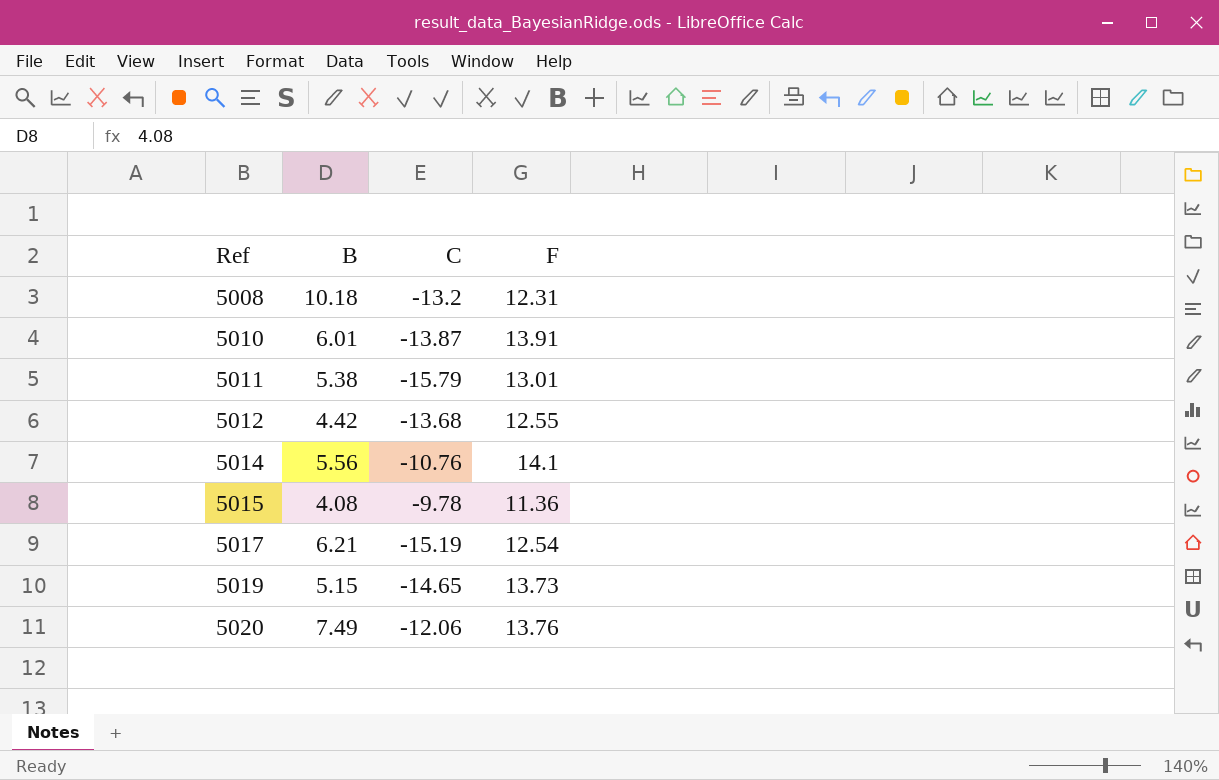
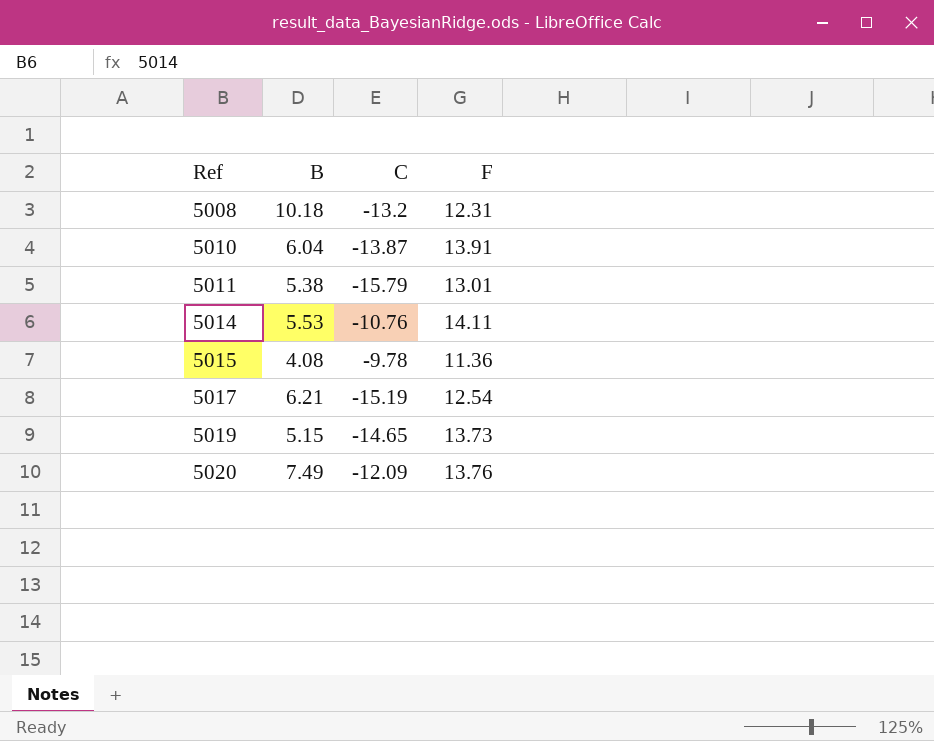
row 5012: 4.42 | -13.68 | 12.55 -> none
5010 | B: 6.01 -> 6.04
5014 | B: 5.56 -> 5.53
5014 | F: 14.1 -> 14.11
5020 | C: -12.06 -> -12.09

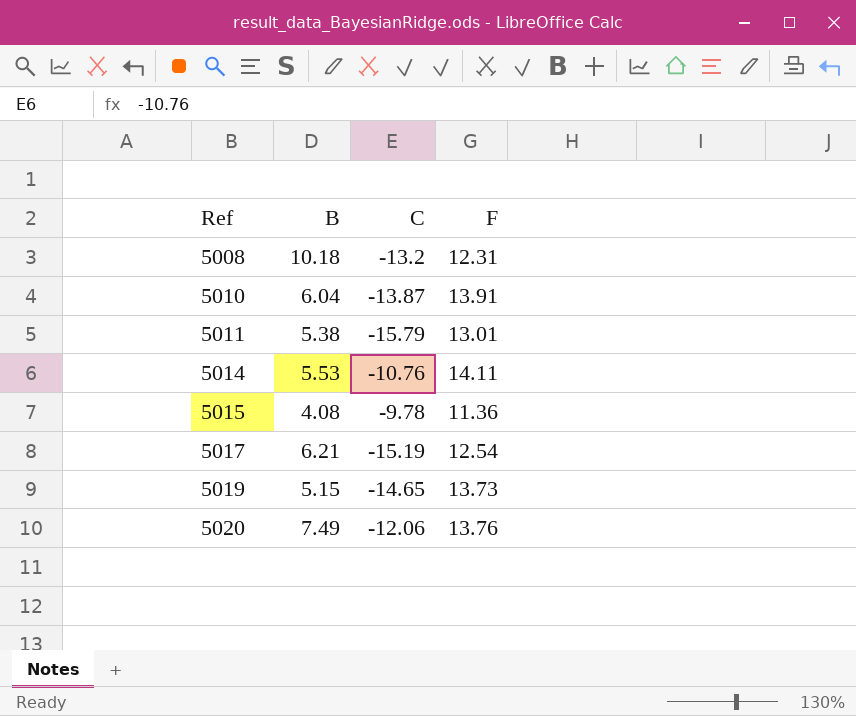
5020 | C: -12.09 -> -12.06

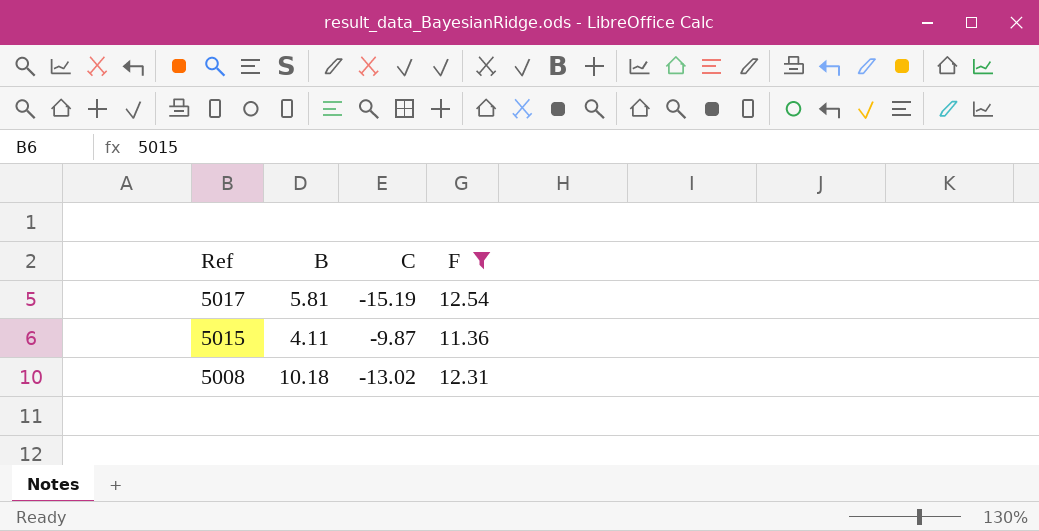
filter: none -> F <= 12.54
row order: Ref ascending -> Ref descending
5017 | B: 6.21 -> 5.81
5015 | B: 4.08 -> 4.11
5015 | C: -9.78 -> -9.87
5008 | C: -13.2 -> -13.02

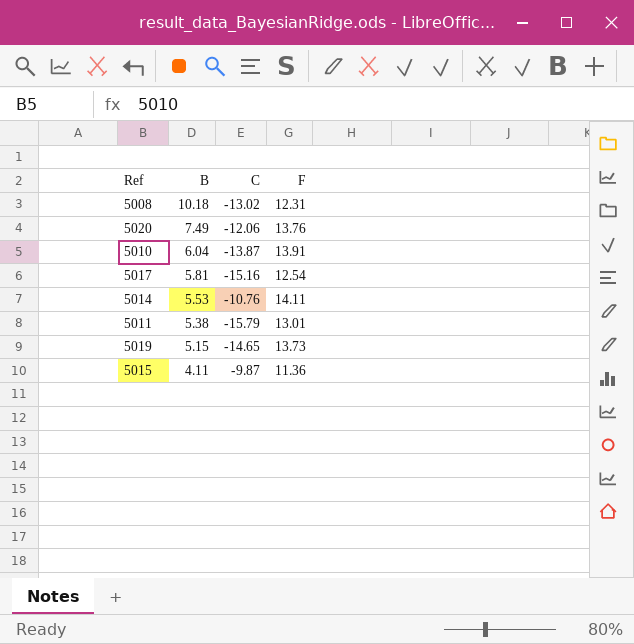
filter: F <= 12.54 -> none
row order: Ref descending -> B descending
5017 | C: -15.19 -> -15.16

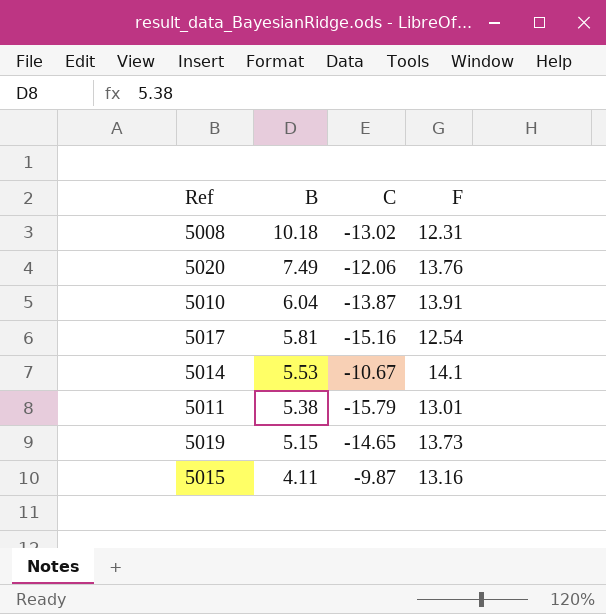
5014 | C: -10.76 -> -10.67
5014 | F: 14.11 -> 14.1
5015 | F: 11.36 -> 13.16

